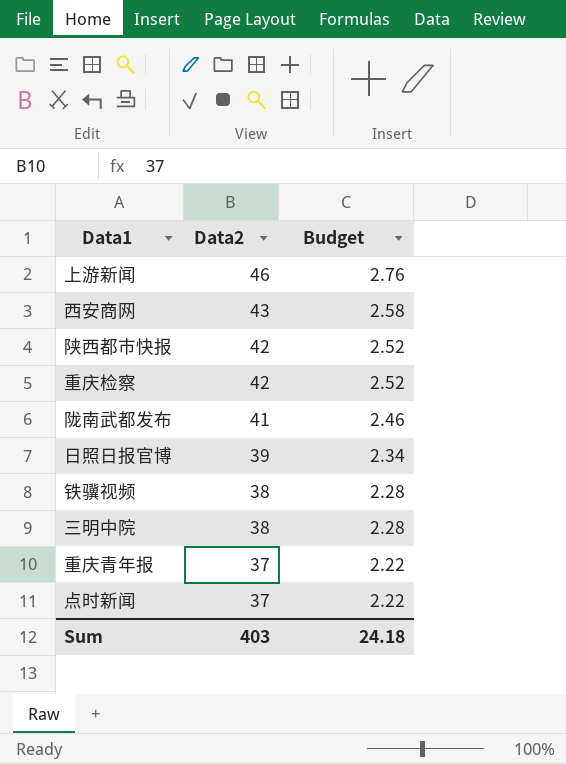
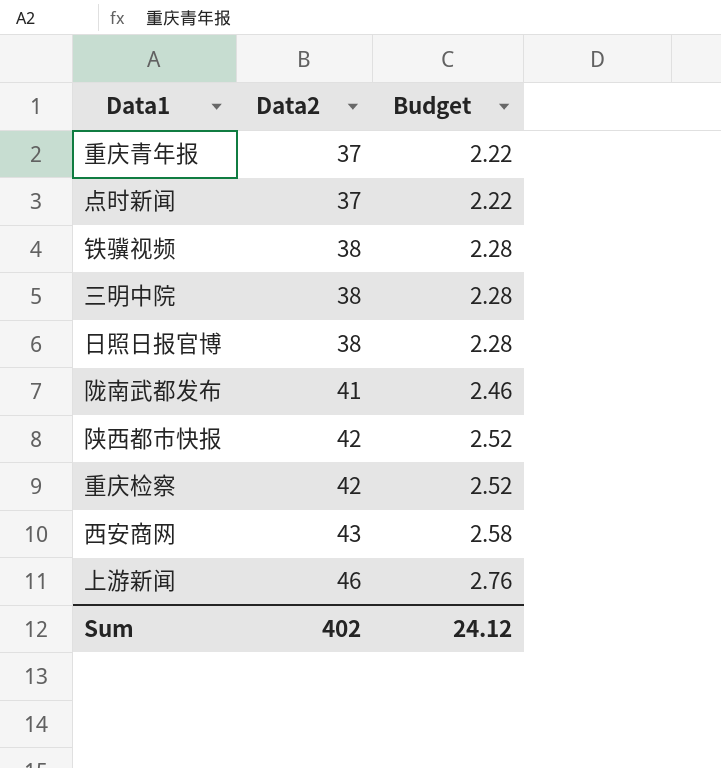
row order: Data2 descending -> Data2 ascending
日照日报官博 | Data2: 39 -> 38
日照日报官博 | Budget: 2.34 -> 2.28
Sum | Data2: 403 -> 402
Sum | Budget: 24.18 -> 24.12

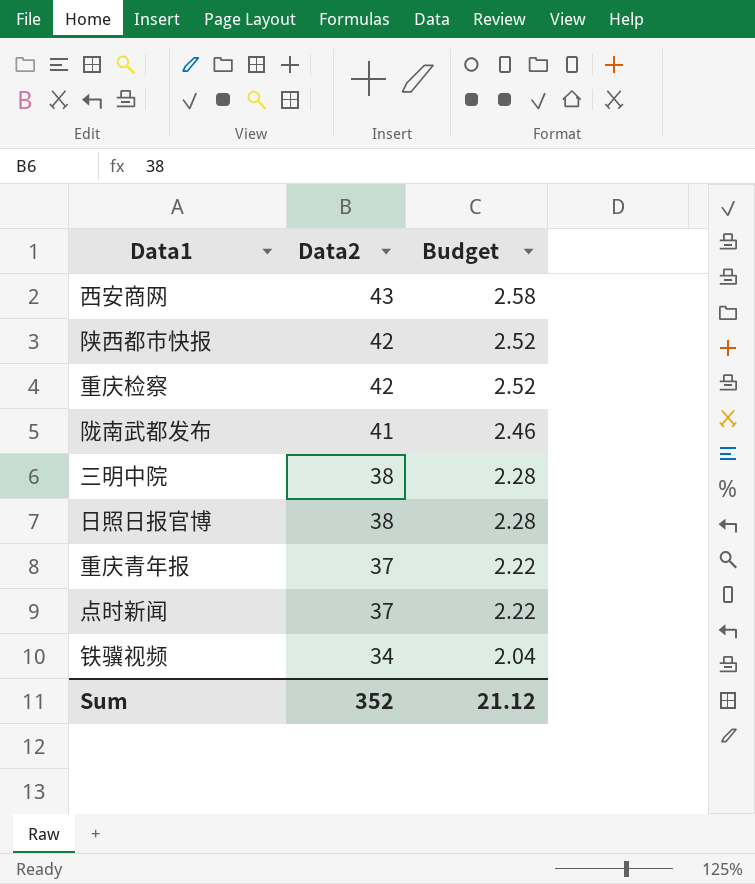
row order: Data2 ascending -> Data2 descending
row 上游新闻: 46 | 2.76 -> none
铁骥视频 | Data2: 38 -> 34
铁骥视频 | Budget: 2.28 -> 2.04
Sum | Data2: 402 -> 352
Sum | Budget: 24.12 -> 21.12

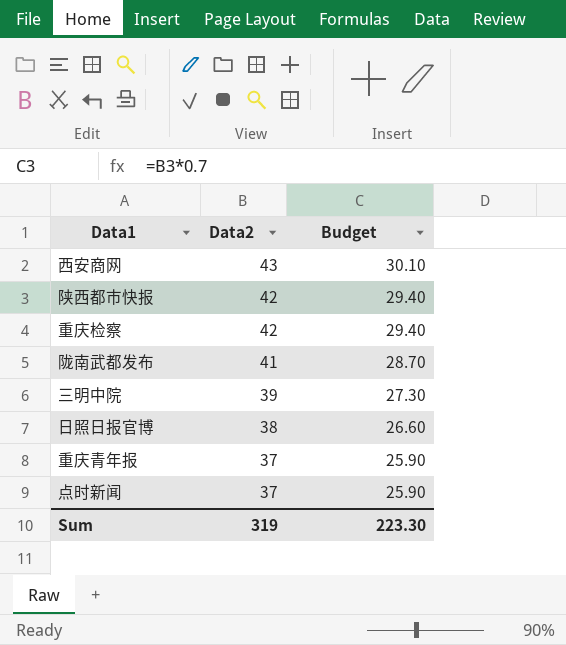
column Budget | formula: [Data2] * 0.06 -> [Data2] * 0.7
row 铁骥视频: 34 | 2.04 -> none
三明中院 | Data2: 38 -> 39
Sum | Data2: 352 -> 319
Sum | Budget: 21.12 -> 223.30

